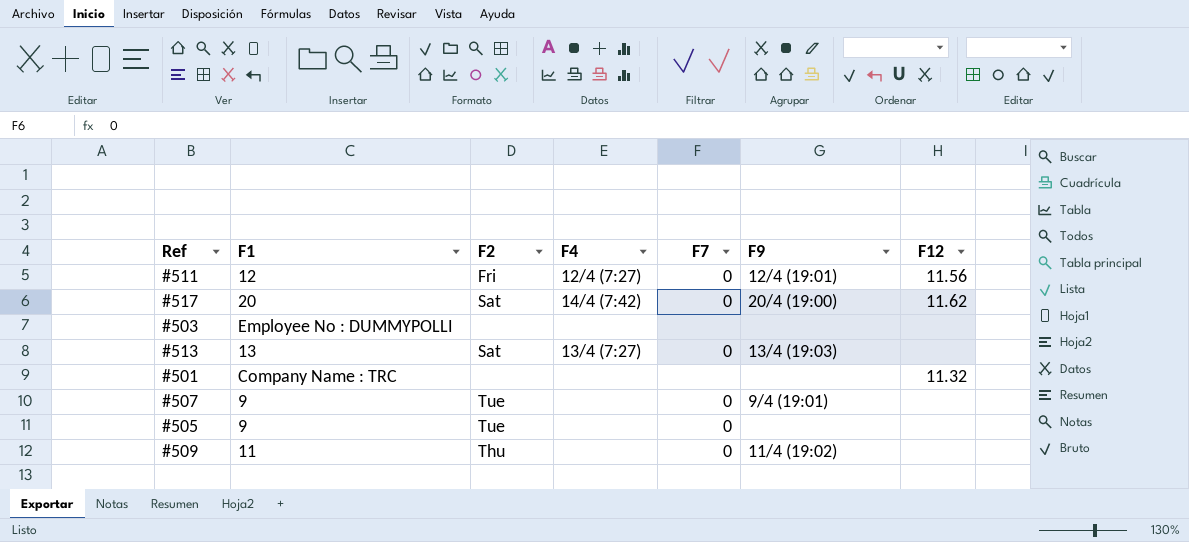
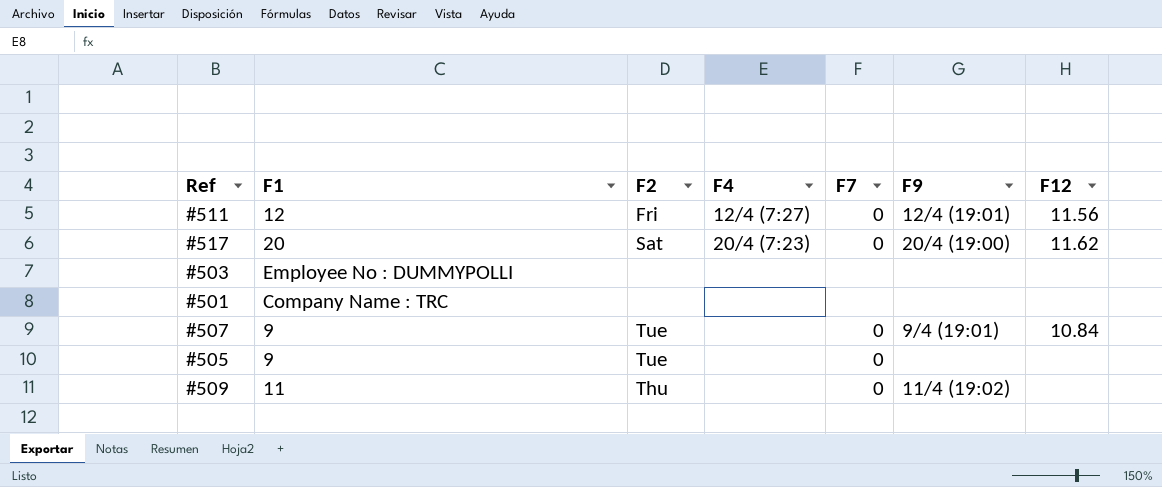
row #513: 13 | Sat | 13/4 (7:27) | 0 | 13/4 (19:03) | none -> none
#517 | F4: 14/4 (7:42) -> 20/4 (7:23)
#501 | F12: 11.32 -> none
#507 | F12: none -> 10.84

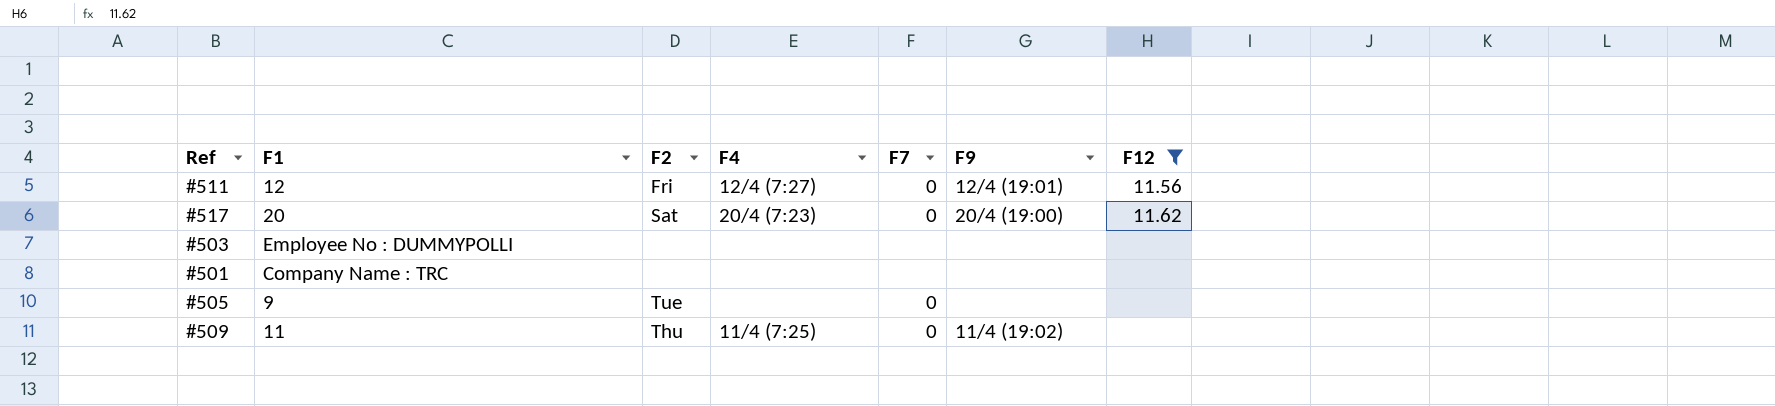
filter: none -> F12 != 10.84
#509 | F4: none -> 11/4 (7:25)

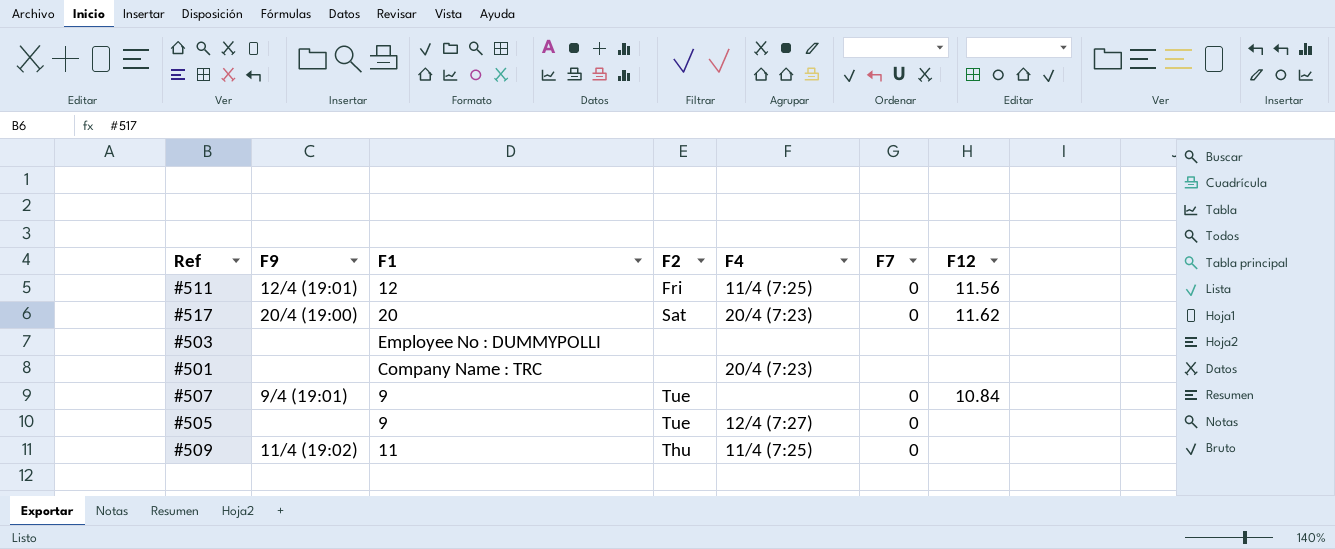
filter: F12 != 10.84 -> none
column F9 | position: 6 -> 2
#511 | F4: 12/4 (7:27) -> 11/4 (7:25)
#501 | F4: none -> 20/4 (7:23)
#505 | F4: none -> 12/4 (7:27)

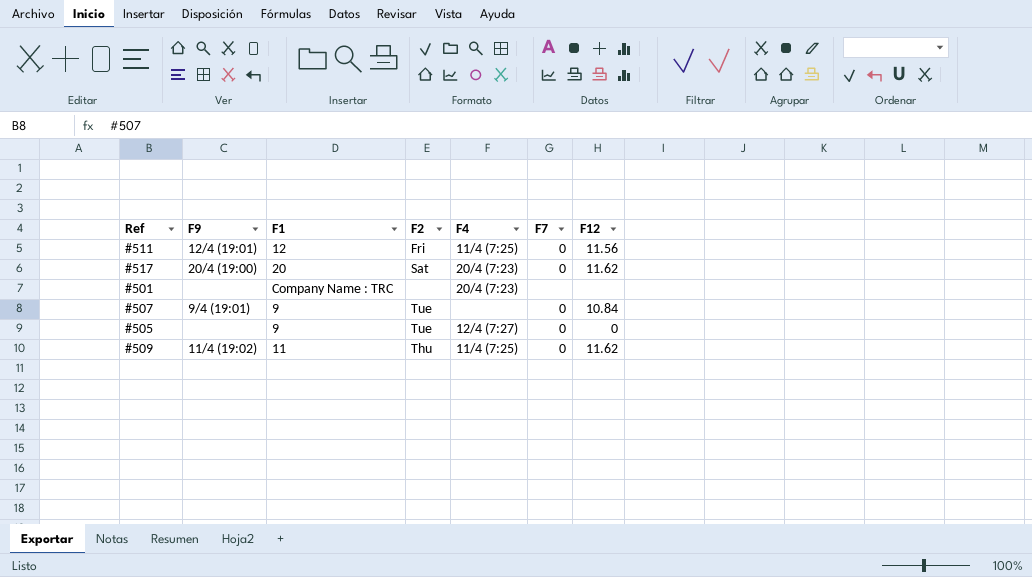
row #503: none | Employee No : DUMMYPOLLI | none | none | none | none -> none
#505 | F12: none -> 0
#509 | F12: none -> 11.62

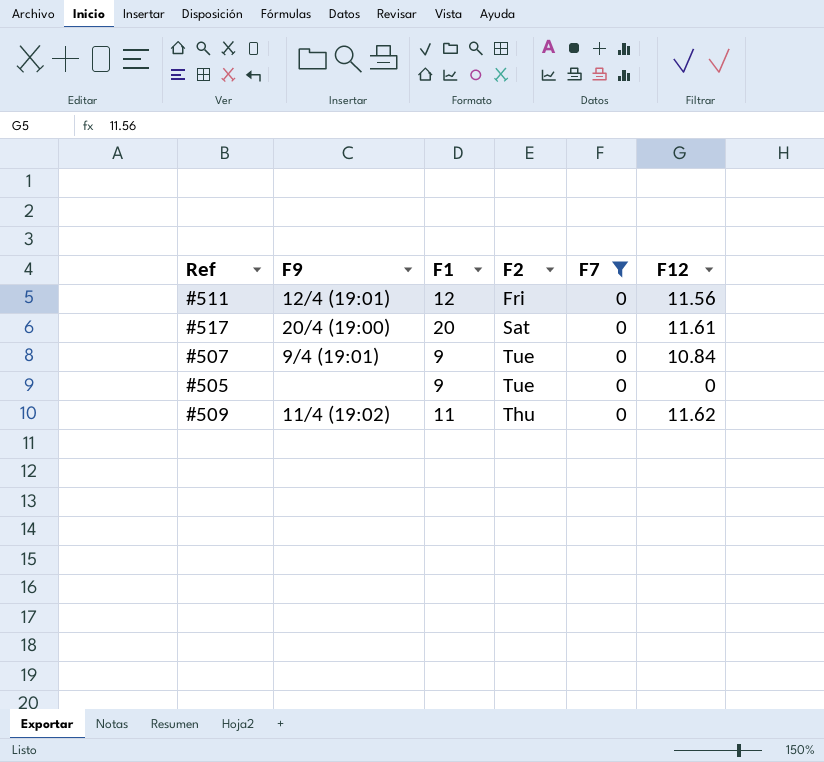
filter: none -> F7 = 0
column F4 | position: 5 -> none
#517 | F12: 11.62 -> 11.61

